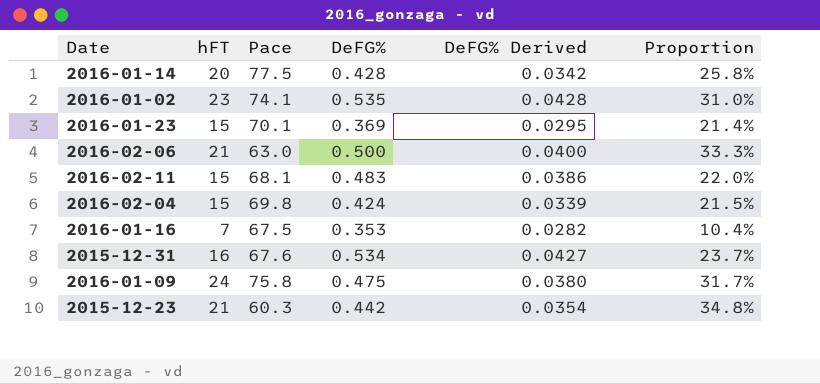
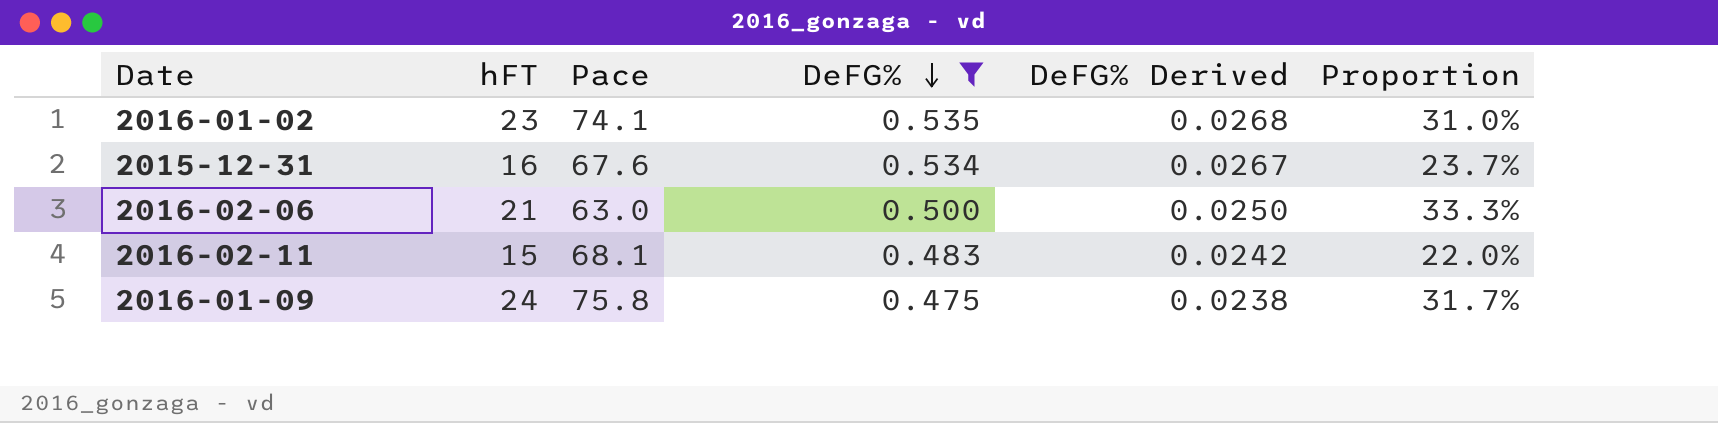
filter: none -> DeFG% >= 0.475
row order: none -> DeFG% descending
column DeFG% Derived | formula: [DeFG%] * 0.08 -> [DeFG%] * 0.05

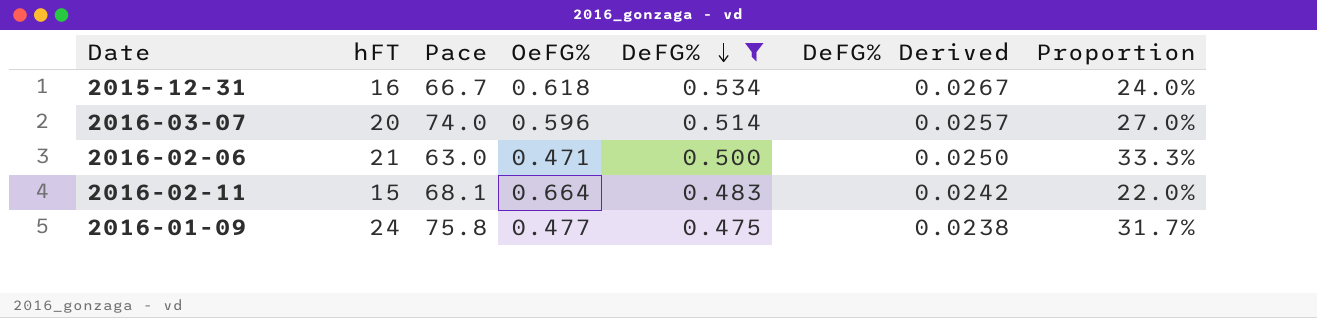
column OeFG% | position: none -> 4
row 2016-01-02: 23 | 74.1 | 0.535 | 0.0268 | 31.0% -> none
2015-12-31 | Pace: 67.6 -> 66.7
2015-12-31 | Proportion: 23.7% -> 24.0%
row 2016-03-07: none -> 20 | 74.0 | 0.596 | 0.514 | 0.0257 | 27.0%

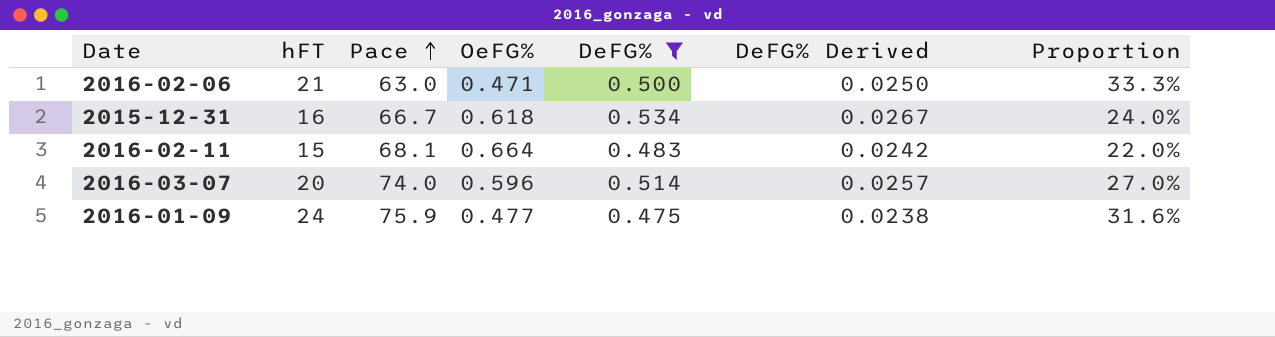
row order: DeFG% descending -> Pace ascending
2016-01-09 | Pace: 75.8 -> 75.9
2016-01-09 | Proportion: 31.7% -> 31.6%

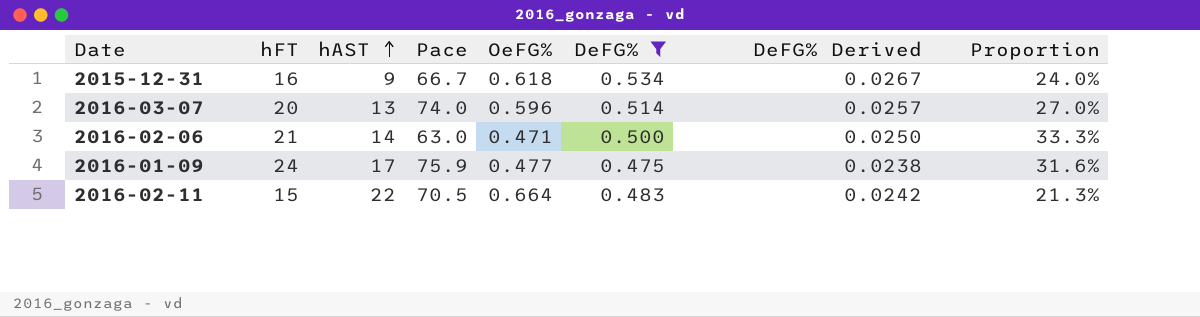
row order: Pace ascending -> hAST ascending
column hAST | position: none -> 3
2016-02-11 | Pace: 68.1 -> 70.5
2016-02-11 | Proportion: 22.0% -> 21.3%

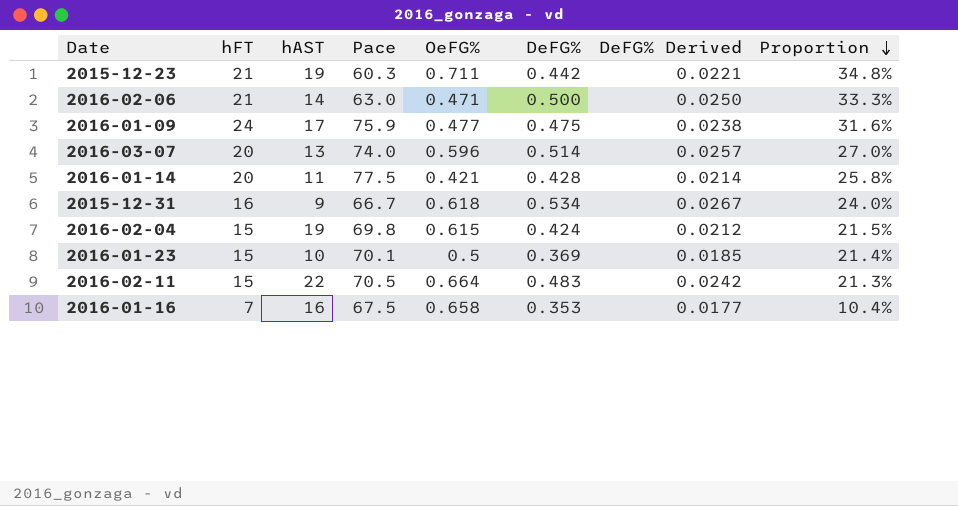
filter: DeFG% >= 0.475 -> none
row order: hAST ascending -> Proportion descending

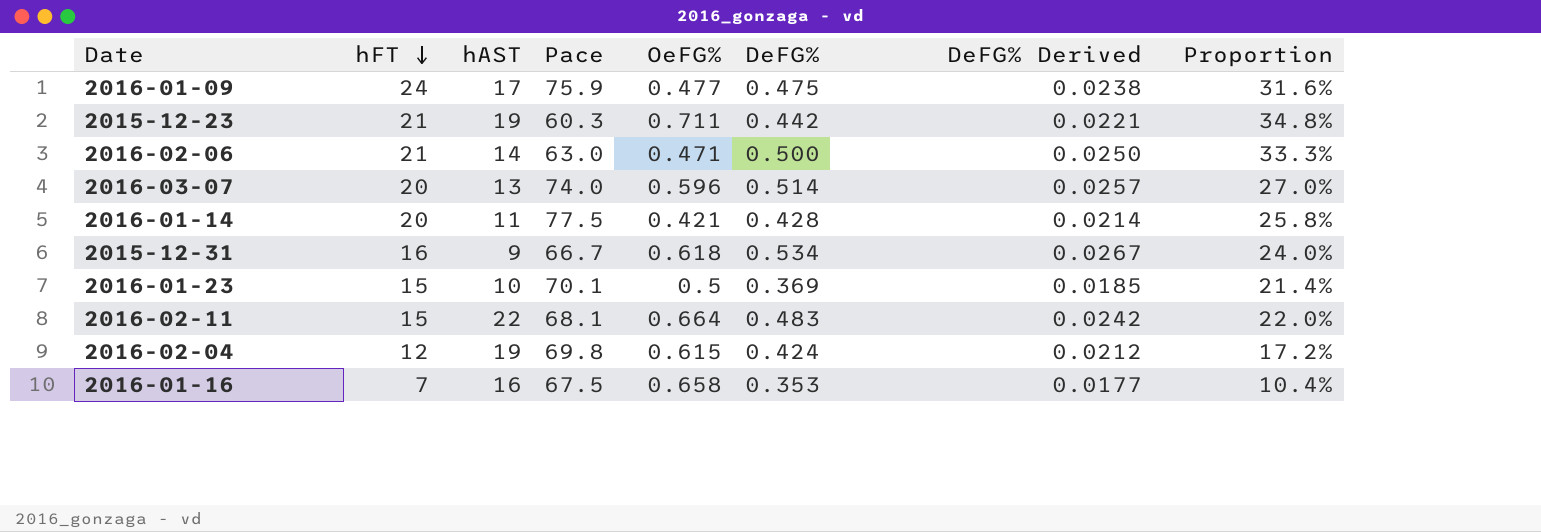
row order: Proportion descending -> hFT descending
2016-02-11 | Pace: 70.5 -> 68.1
2016-02-11 | Proportion: 21.3% -> 22.0%
2016-02-04 | hFT: 15 -> 12
2016-02-04 | Proportion: 21.5% -> 17.2%

